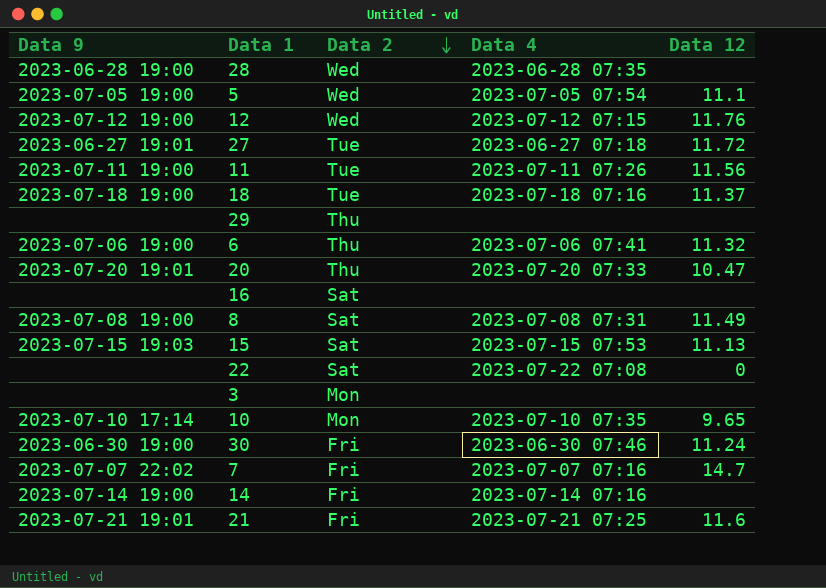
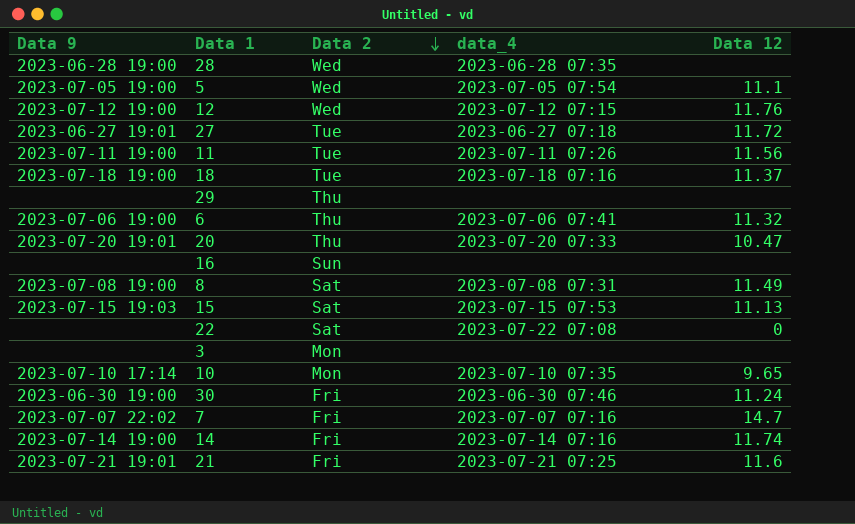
column name: Data 4 -> data_4
16 | Data 2: Sat -> Sun
14 | Data 12: none -> 11.74

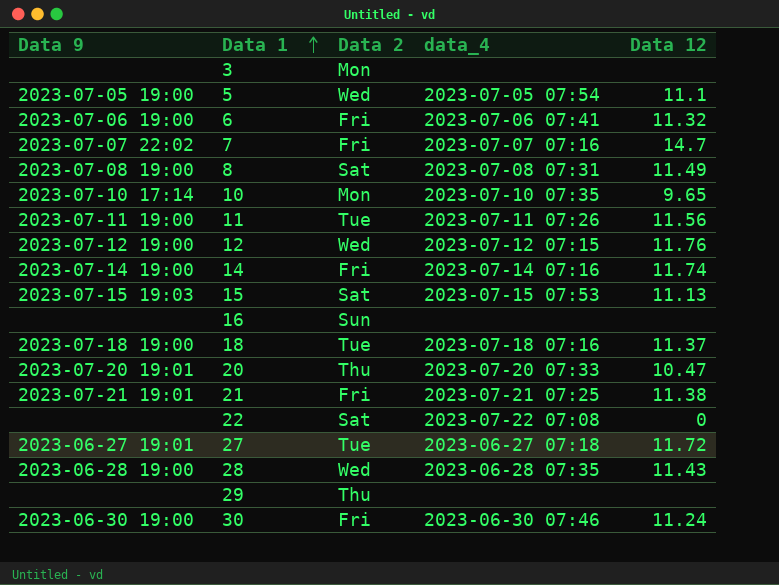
row order: Data 2 descending -> Data 1 ascending
6 | Data 2: Thu -> Fri
21 | Data 12: 11.6 -> 11.38
28 | Data 12: none -> 11.43

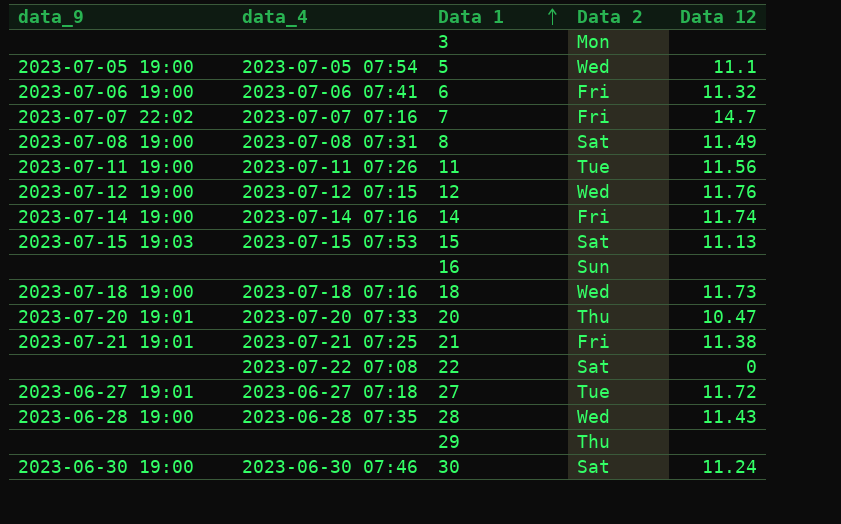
column name: Data 9 -> data_9
column data_4 | position: 4 -> 2
row 10: 2023-07-10 17:14 | Mon | 2023-07-10 07:35 | 9.65 -> none
18 | Data 2: Tue -> Wed
18 | Data 12: 11.37 -> 11.73
30 | Data 2: Fri -> Sat

